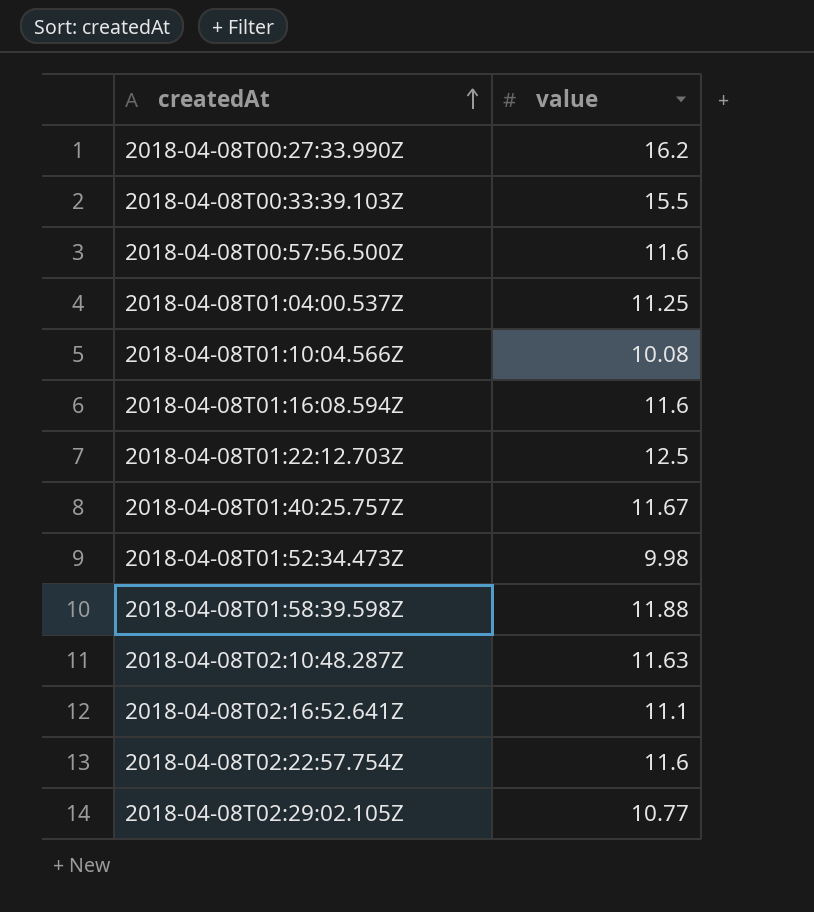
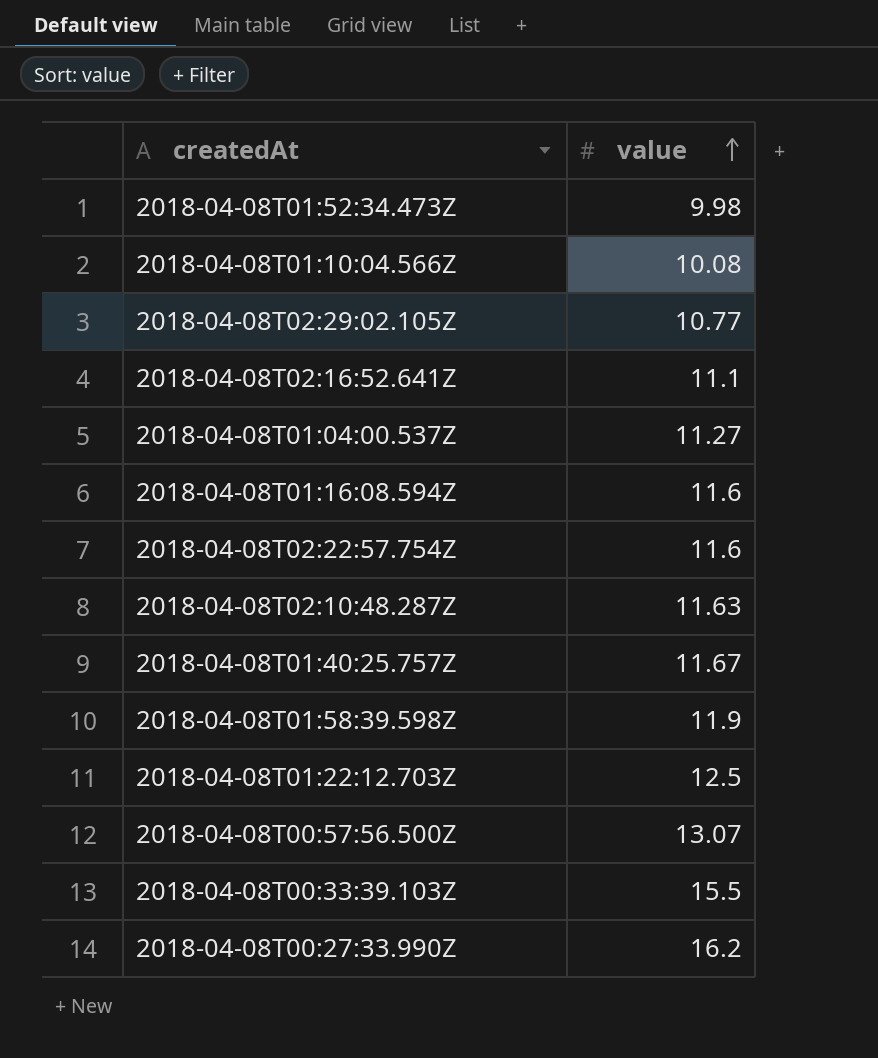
row order: createdAt ascending -> value ascending
2018-04-08T01:04:00.537Z | value: 11.25 -> 11.27
2018-04-08T01:58:39.598Z | value: 11.88 -> 11.9
2018-04-08T00:57:56.500Z | value: 11.6 -> 13.07

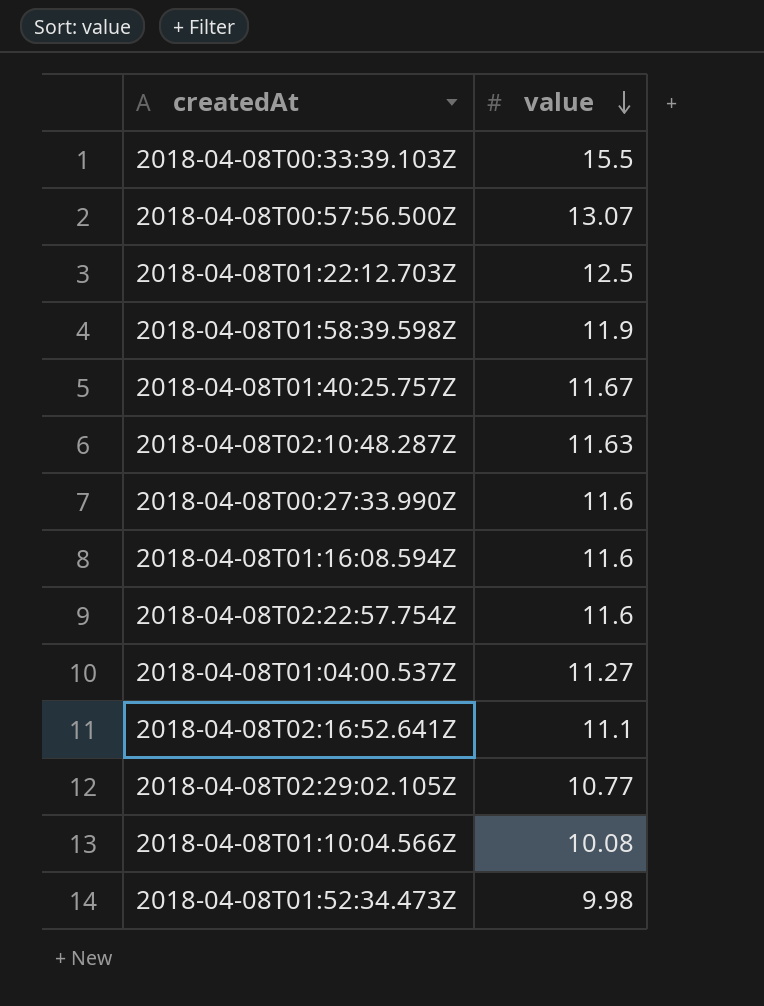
row order: value ascending -> value descending
2018-04-08T00:27:33.990Z | value: 16.2 -> 11.6

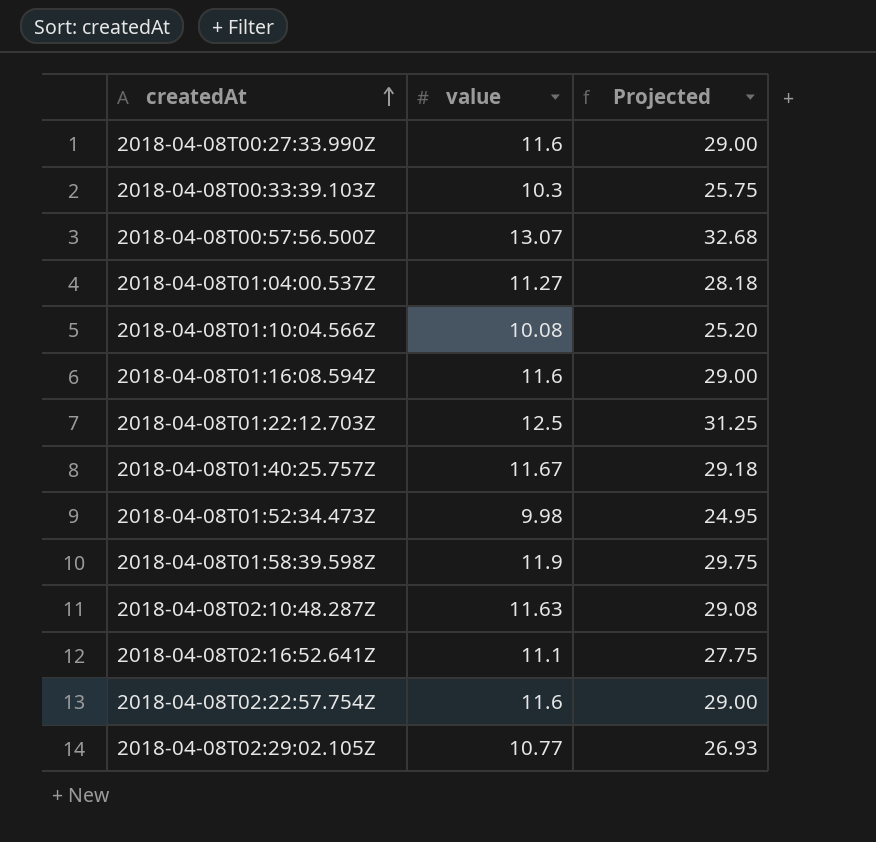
row order: value descending -> createdAt ascending
column Projected | formula: none -> [value] * 2.5
2018-04-08T00:33:39.103Z | value: 15.5 -> 10.3

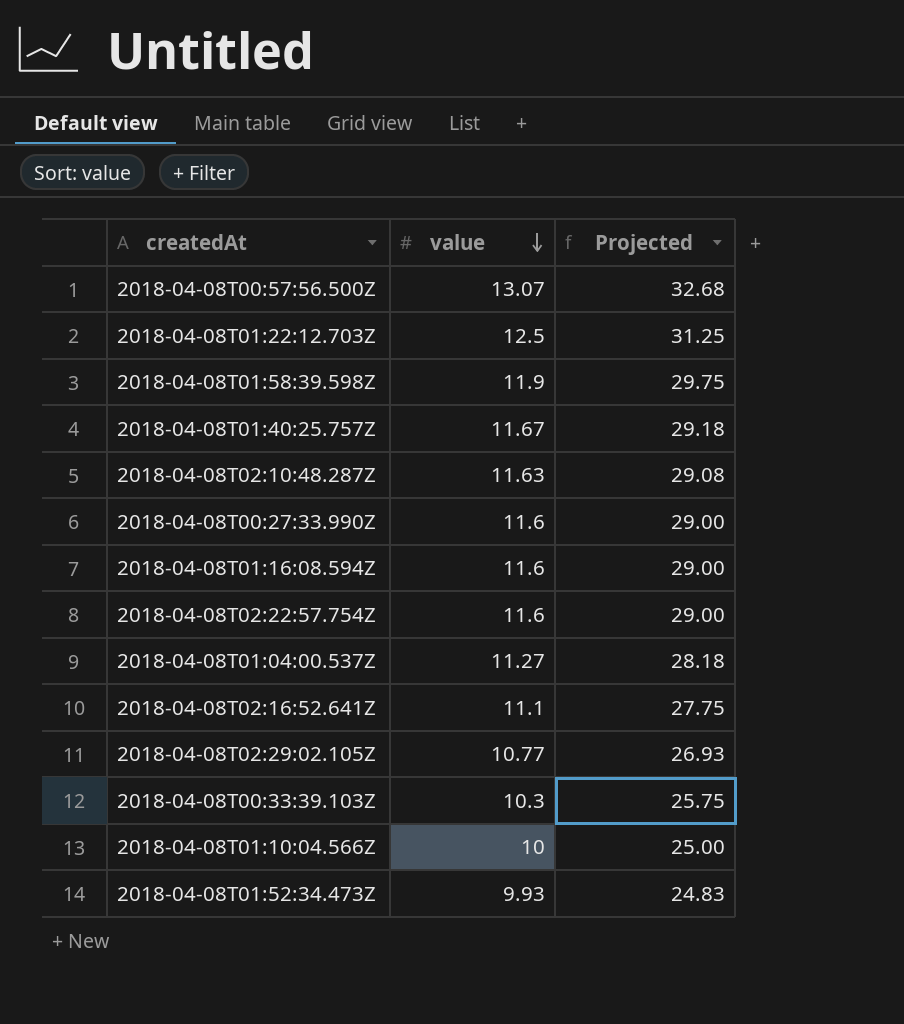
row order: createdAt ascending -> value descending
2018-04-08T01:10:04.566Z | value: 10.08 -> 10
2018-04-08T01:10:04.566Z | Projected: 25.20 -> 25.00
2018-04-08T01:52:34.473Z | value: 9.98 -> 9.93
2018-04-08T01:52:34.473Z | Projected: 24.95 -> 24.83

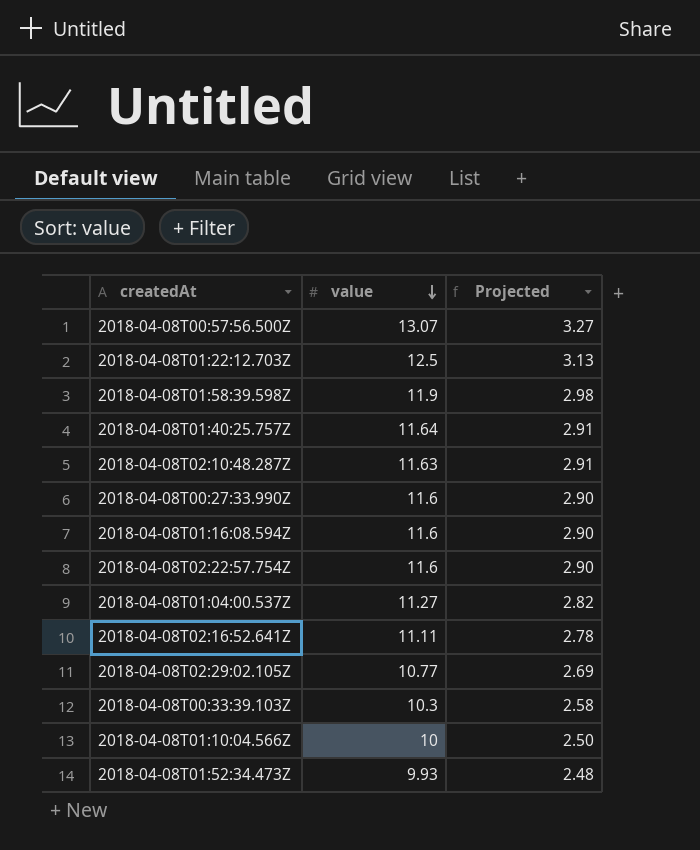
column Projected | formula: [value] * 2.5 -> [value] * 0.25
2018-04-08T01:40:25.757Z | value: 11.67 -> 11.64
2018-04-08T02:16:52.641Z | value: 11.1 -> 11.11

